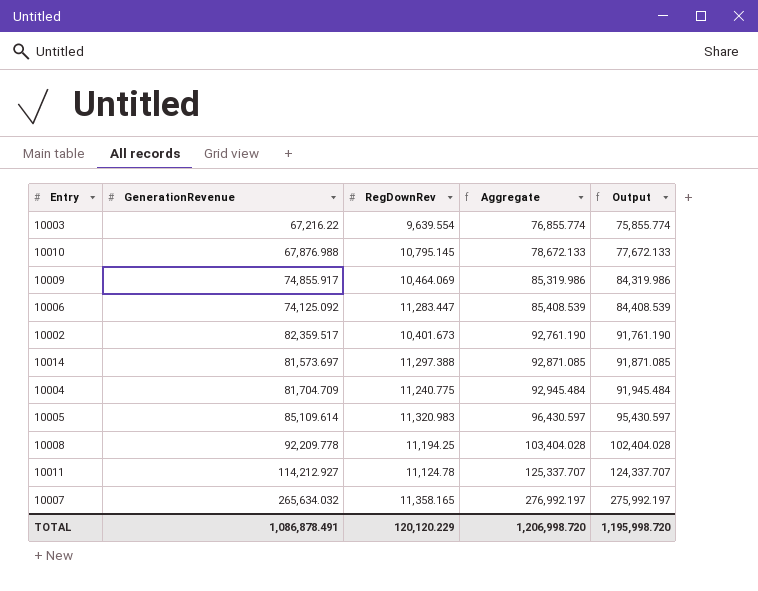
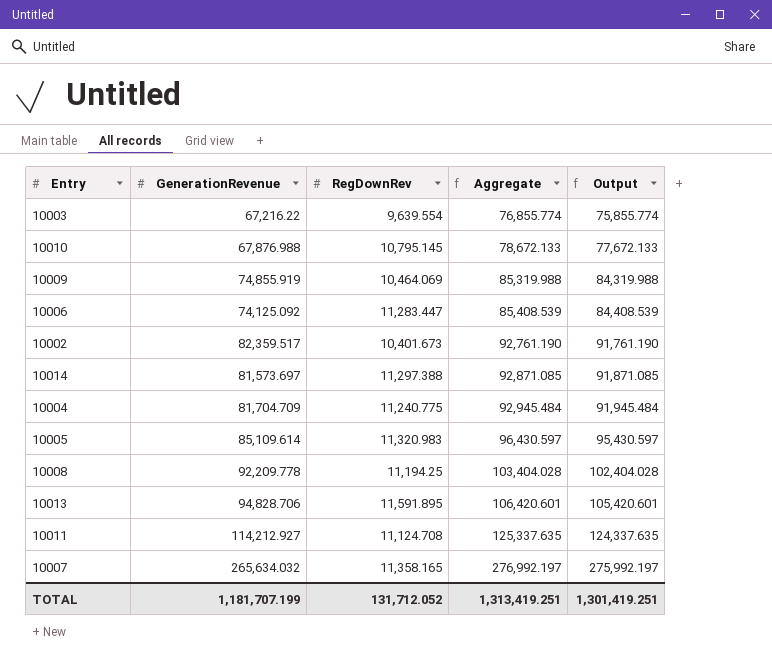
10009 | GenerationRevenue: 74,855.917 -> 74,855.919
10009 | Aggregate: 85,319.986 -> 85,319.988
10009 | Output: 84,319.986 -> 84,319.988
row 10013: none -> 94,828.706 | 11,591.895 | 106,420.601 | 105,420.601
10011 | RegDownRev: 11,124.78 -> 11,124.708
10011 | Aggregate: 125,337.707 -> 125,337.635
10011 | Output: 124,337.707 -> 124,337.635
TOTAL | GenerationRevenue: 1,086,878.491 -> 1,181,707.199
TOTAL | RegDownRev: 120,120.229 -> 131,712.052
TOTAL | Aggregate: 1,206,998.720 -> 1,313,419.251
TOTAL | Output: 1,195,998.720 -> 1,301,419.251

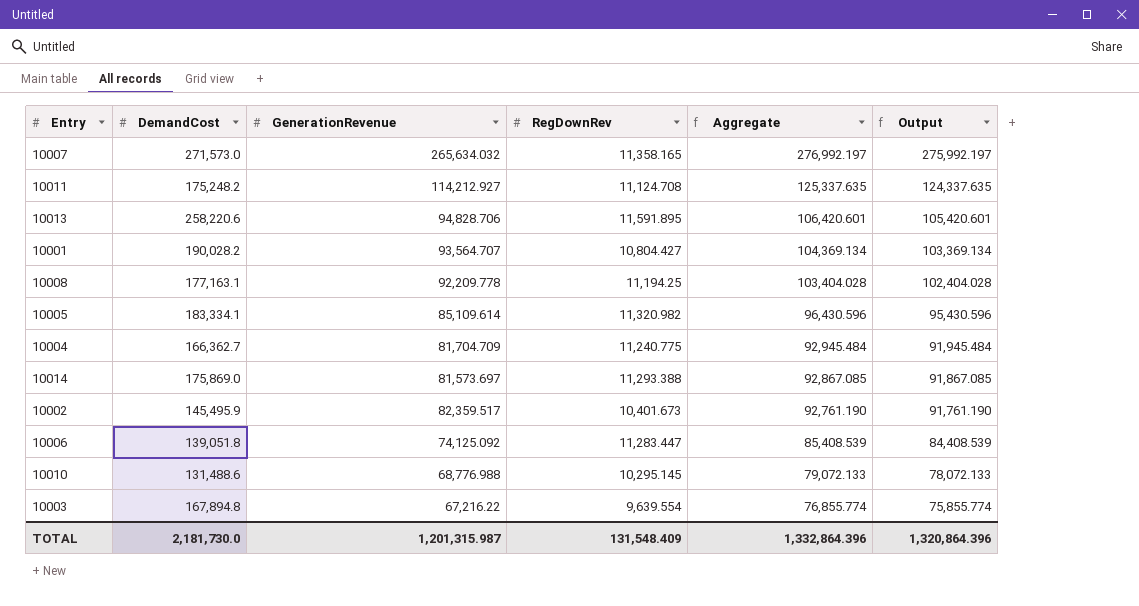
row order: Aggregate ascending -> Aggregate descending
column DemandCost | position: none -> 2
row 10009: 74,855.919 | 10,464.069 | 85,319.988 | 84,319.988 -> none
row 10001: none -> 190,028.2 | 93,564.707 | 10,804.427 | 104,369.134 | 103,369.134
10005 | RegDownRev: 11,320.983 -> 11,320.982
10005 | Aggregate: 96,430.597 -> 96,430.596
10005 | Output: 95,430.597 -> 95,430.596
10014 | RegDownRev: 11,297.388 -> 11,293.388
10014 | Aggregate: 92,871.085 -> 92,867.085
10014 | Output: 91,871.085 -> 91,867.085
10010 | GenerationRevenue: 67,876.988 -> 68,776.988
10010 | RegDownRev: 10,795.145 -> 10,295.145
10010 | Aggregate: 78,672.133 -> 79,072.133
10010 | Output: 77,672.133 -> 78,072.133
TOTAL | GenerationRevenue: 1,181,707.199 -> 1,201,315.987
TOTAL | RegDownRev: 131,712.052 -> 131,548.409
TOTAL | Aggregate: 1,313,419.251 -> 1,332,864.396
TOTAL | Output: 1,301,419.251 -> 1,320,864.396

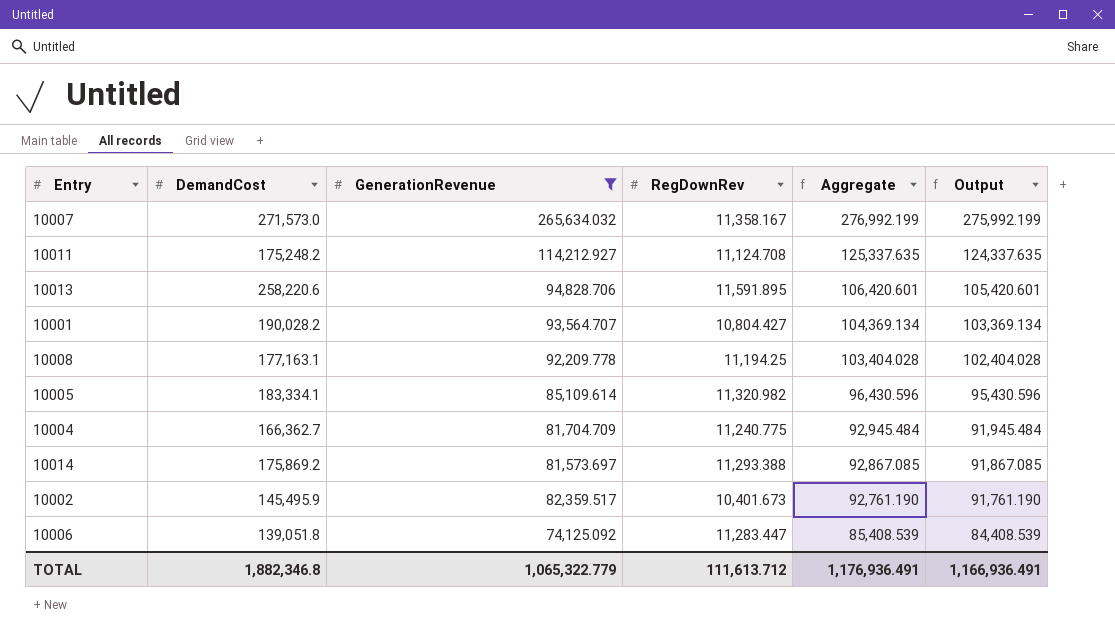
filter: none -> GenerationRevenue >= 74,125.092
10007 | RegDownRev: 11,358.165 -> 11,358.167
10007 | Aggregate: 276,992.197 -> 276,992.199
10007 | Output: 275,992.197 -> 275,992.199
10014 | DemandCost: 175,869.0 -> 175,869.2
TOTAL | DemandCost: 2,181,730.0 -> 1,882,346.8
TOTAL | GenerationRevenue: 1,201,315.987 -> 1,065,322.779
TOTAL | RegDownRev: 131,548.409 -> 111,613.712
TOTAL | Aggregate: 1,332,864.396 -> 1,176,936.491
TOTAL | Output: 1,320,864.396 -> 1,166,936.491

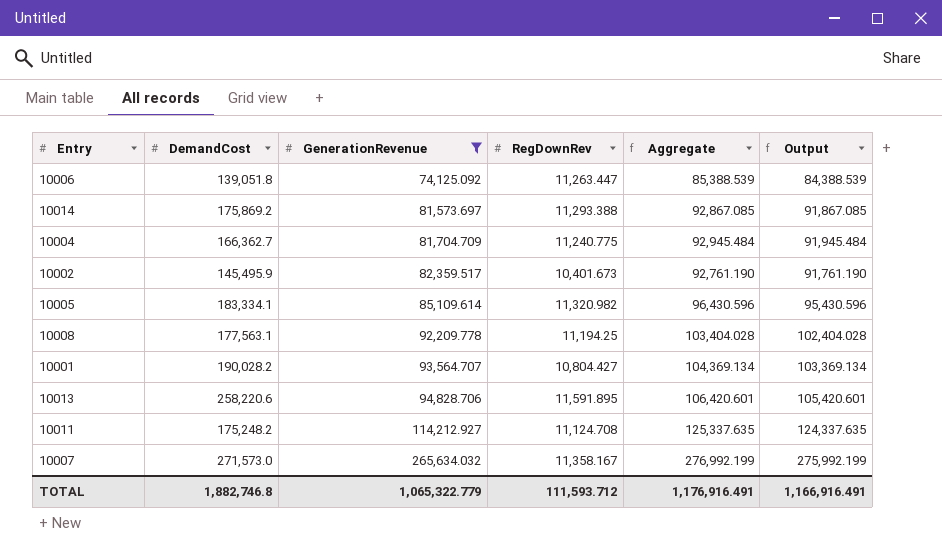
row order: Aggregate descending -> GenerationRevenue ascending
10006 | RegDownRev: 11,283.447 -> 11,263.447
10006 | Aggregate: 85,408.539 -> 85,388.539
10006 | Output: 84,408.539 -> 84,388.539
10008 | DemandCost: 177,163.1 -> 177,563.1
TOTAL | DemandCost: 1,882,346.8 -> 1,882,746.8
TOTAL | RegDownRev: 111,613.712 -> 111,593.712
TOTAL | Aggregate: 1,176,936.491 -> 1,176,916.491
TOTAL | Output: 1,166,936.491 -> 1,166,916.491

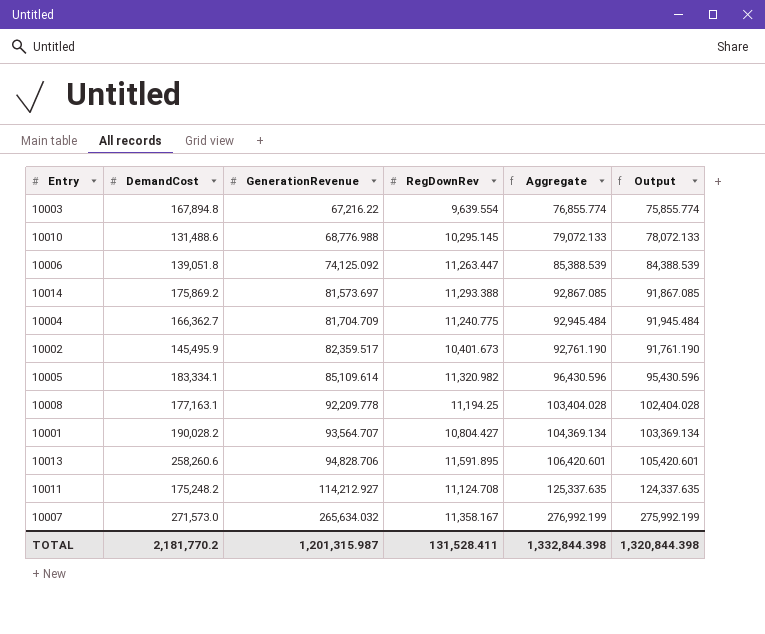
filter: GenerationRevenue >= 74,125.092 -> none
10008 | DemandCost: 177,563.1 -> 177,163.1
10013 | DemandCost: 258,220.6 -> 258,260.6
TOTAL | DemandCost: 1,882,746.8 -> 2,181,770.2
TOTAL | GenerationRevenue: 1,065,322.779 -> 1,201,315.987
TOTAL | RegDownRev: 111,593.712 -> 131,528.411
TOTAL | Aggregate: 1,176,916.491 -> 1,332,844.398
TOTAL | Output: 1,166,916.491 -> 1,320,844.398

